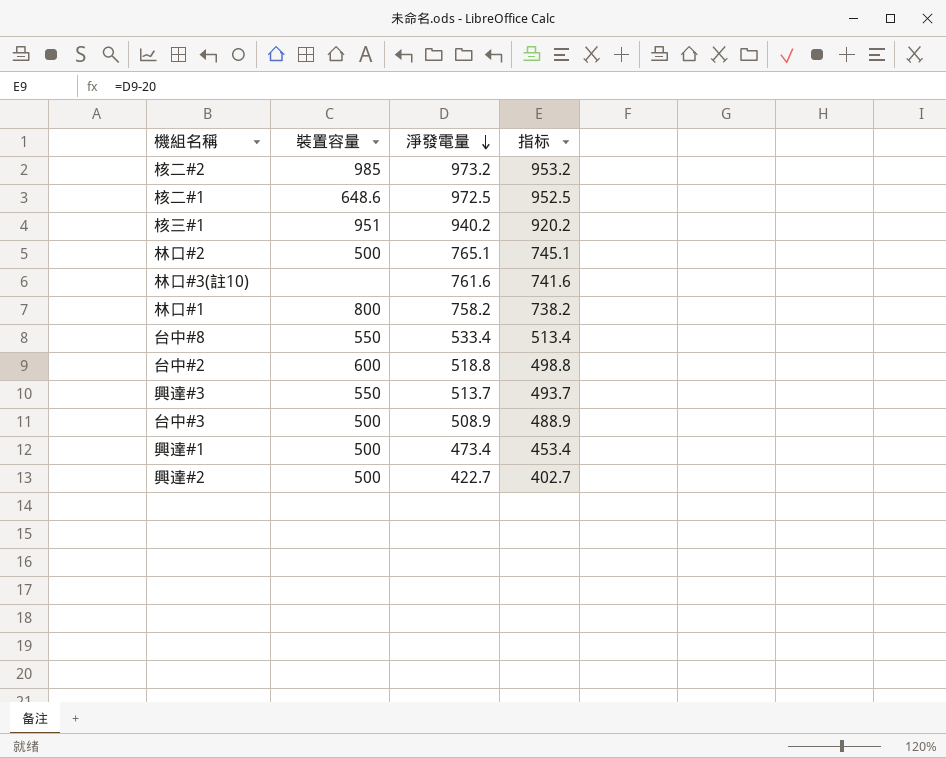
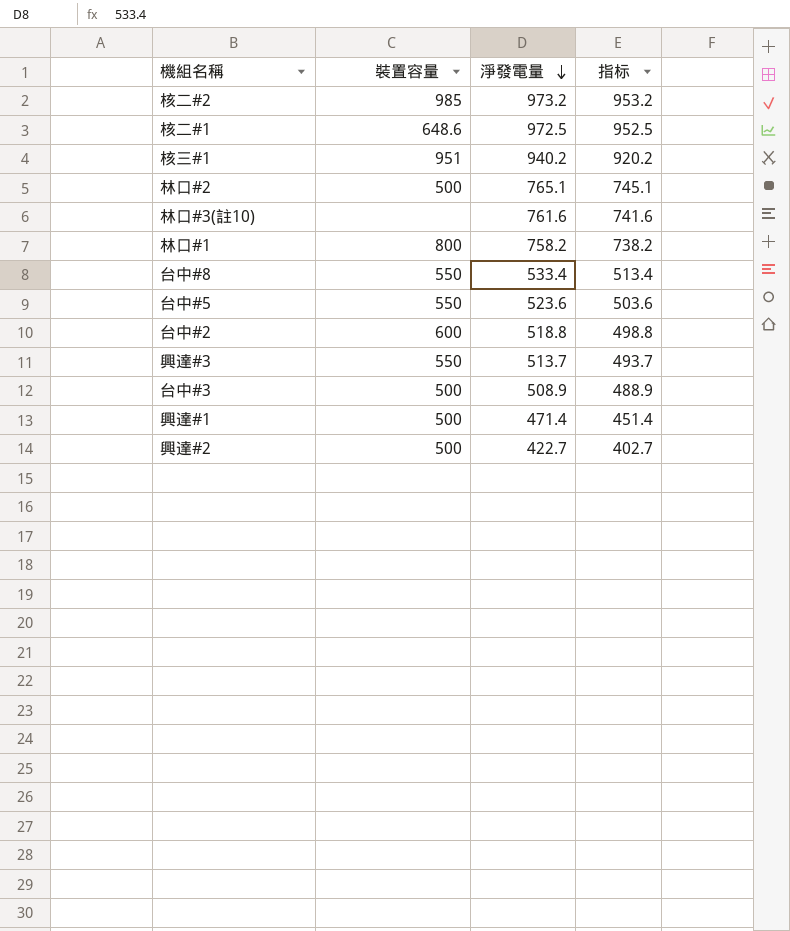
row 台中#5: none -> 550 | 523.6 | 503.6
興達#1 | 淨發電量: 473.4 -> 471.4
興達#1 | 指标: 453.4 -> 451.4

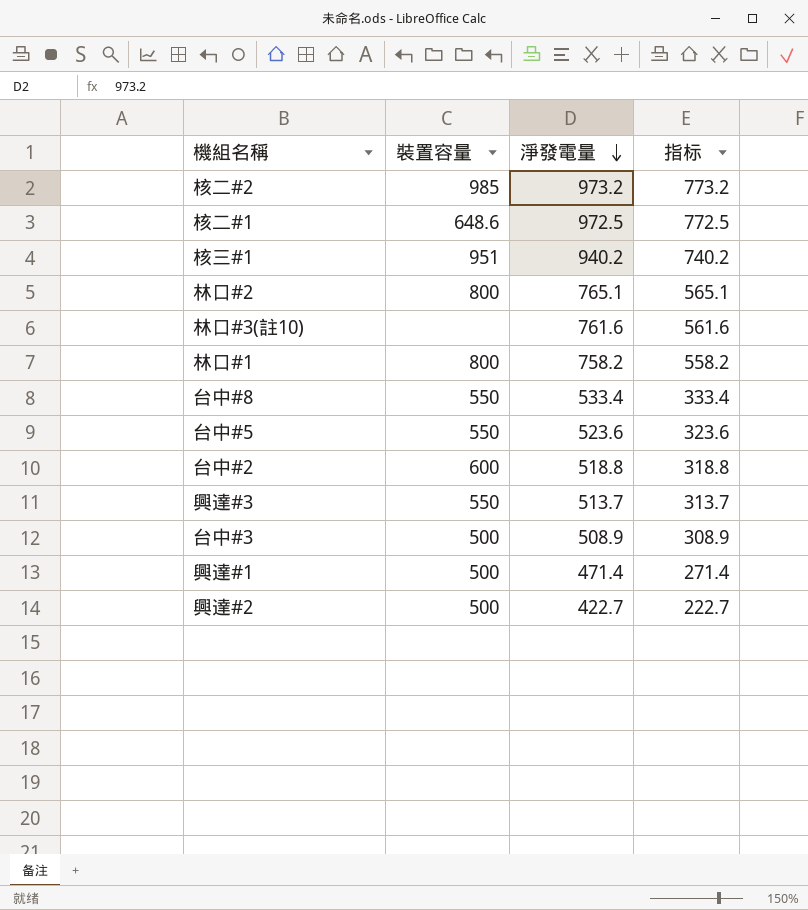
column 指标 | formula: [淨發電量] - 20 -> [淨發電量] - 200
林口#2 | 裝置容量: 500 -> 800

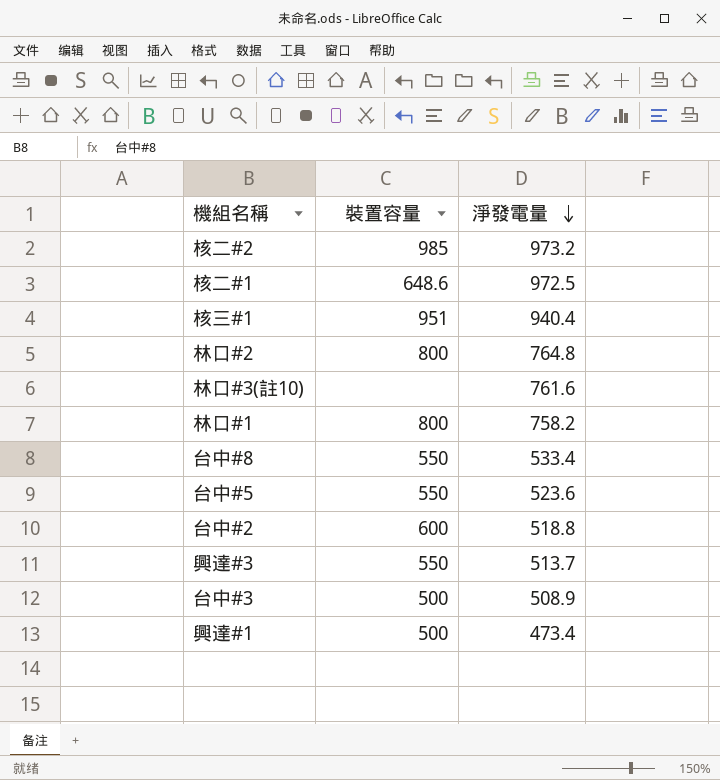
column 指标 | formula: [淨發電量] - 200 -> none
row 興達#2: 500 | 422.7 | 222.7 -> none
核三#1 | 淨發電量: 940.2 -> 940.4
林口#2 | 淨發電量: 765.1 -> 764.8
興達#1 | 淨發電量: 471.4 -> 473.4

